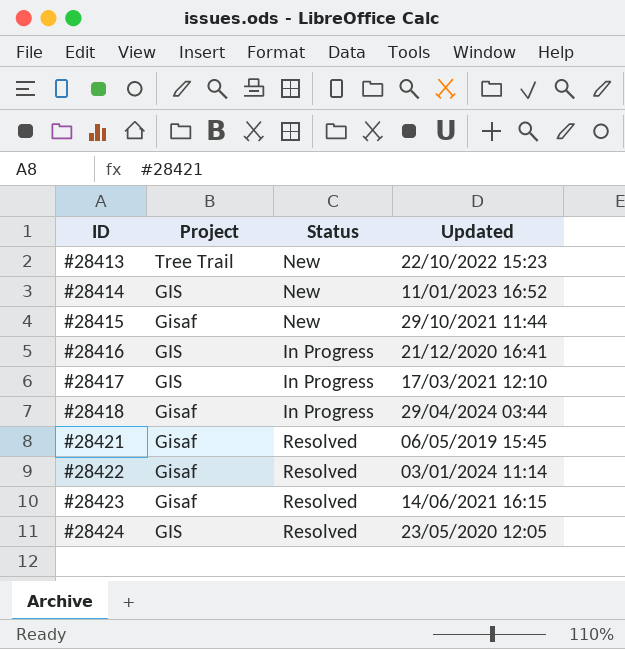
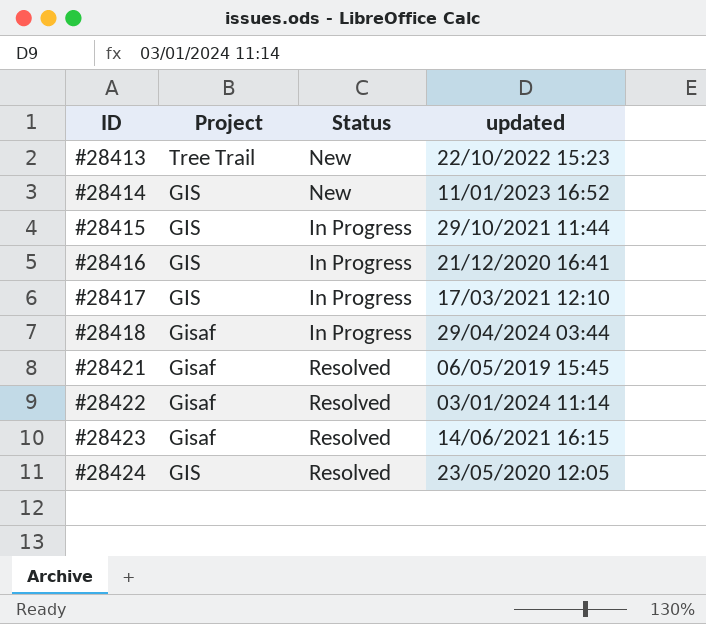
column name: Updated -> updated
#28415 | Project: Gisaf -> GIS
#28415 | Status: New -> In Progress

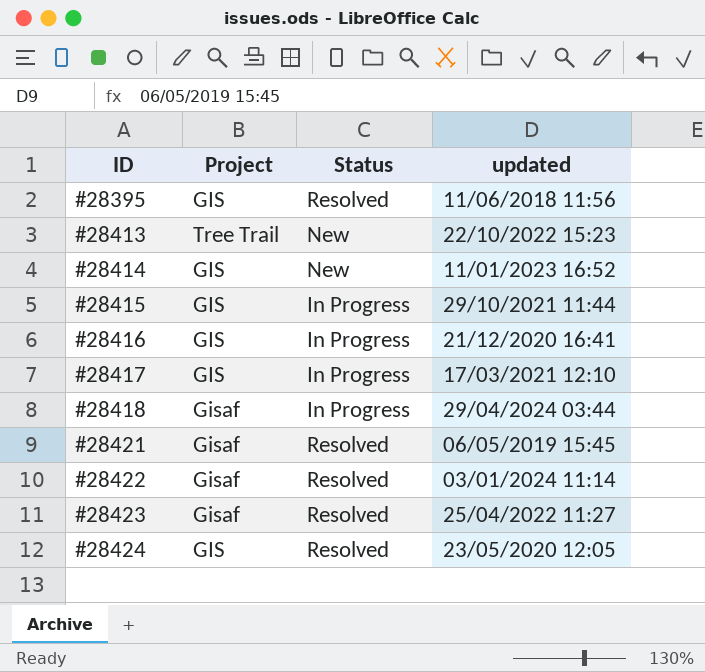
row #28395: none -> GIS | Resolved | 11/06/2018 11:56
#28423 | updated: 14/06/2021 16:15 -> 25/04/2022 11:27

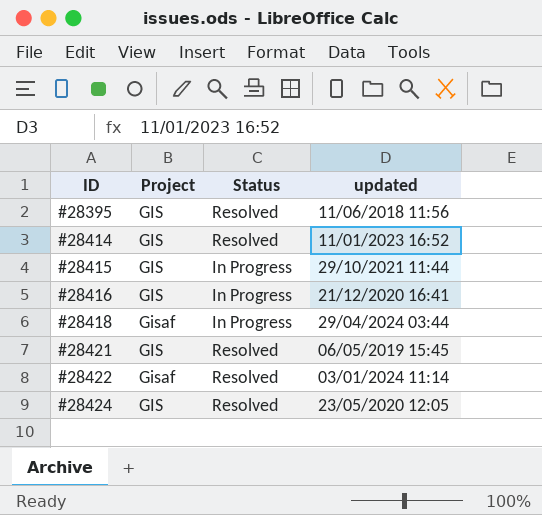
row #28413: Tree Trail | New | 22/10/2022 15:23 -> none
row #28417: GIS | In Progress | 17/03/2021 12:10 -> none
row #28423: Gisaf | Resolved | 25/04/2022 11:27 -> none
#28414 | Status: New -> Resolved
#28421 | Project: Gisaf -> GIS

